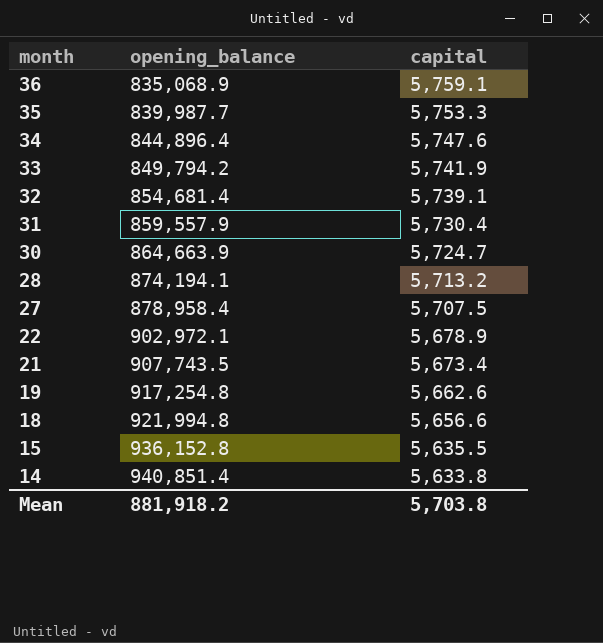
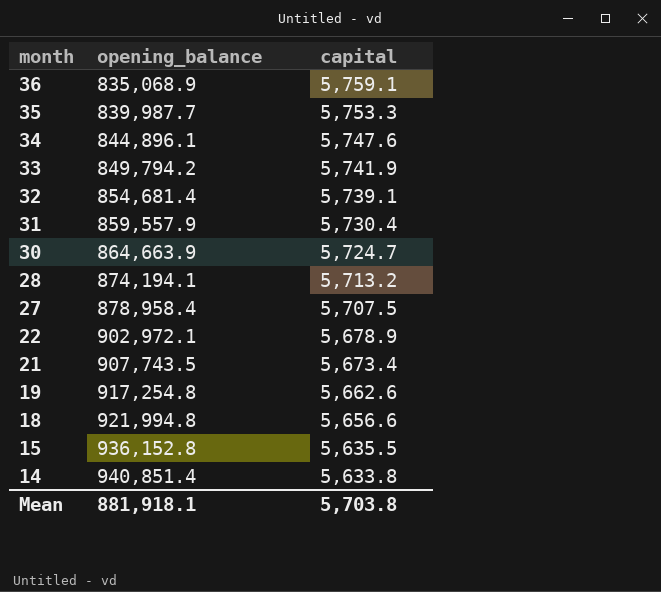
34 | opening_balance: 844,896.4 -> 844,896.1
Mean | opening_balance: 881,918.2 -> 881,918.1

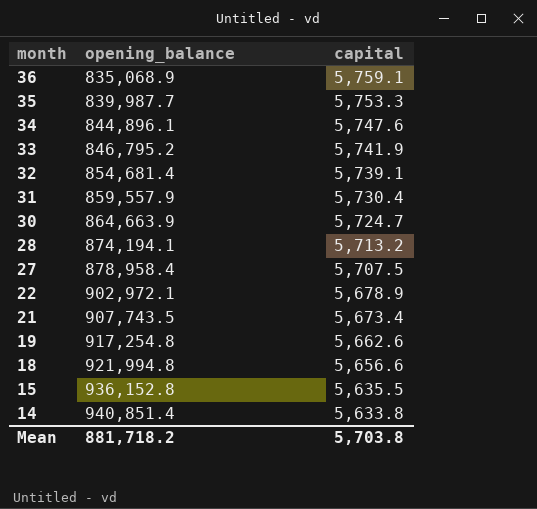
33 | opening_balance: 849,794.2 -> 846,795.2
Mean | opening_balance: 881,918.1 -> 881,718.2

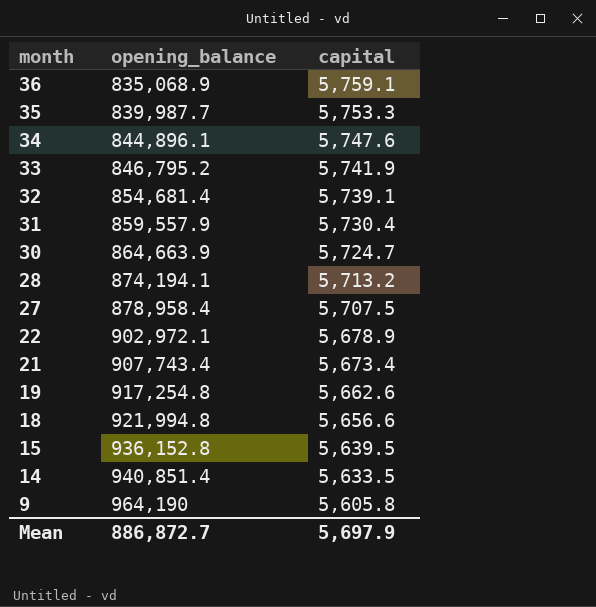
21 | opening_balance: 907,743.5 -> 907,743.4
15 | capital: 5,635.5 -> 5,639.5
14 | capital: 5,633.8 -> 5,633.5
row 9: none -> 964,190 | 5,605.8
Mean | opening_balance: 881,718.2 -> 886,872.7
Mean | capital: 5,703.8 -> 5,697.9

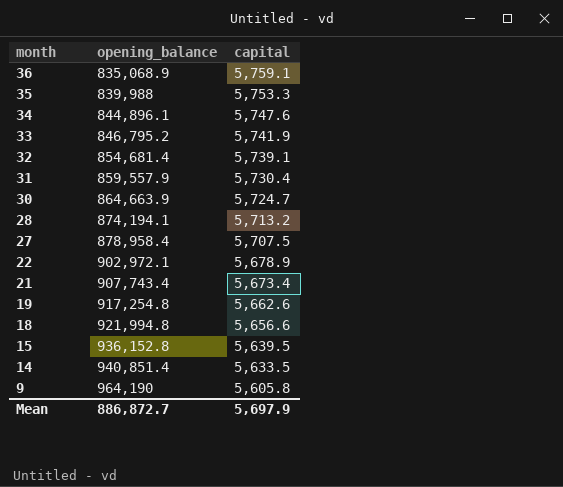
35 | opening_balance: 839,987.7 -> 839,988

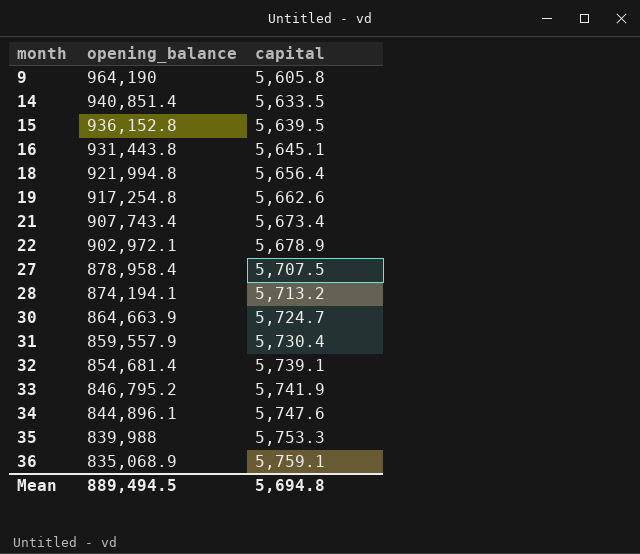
row order: month descending -> month ascending
row 16: none -> 931,443.8 | 5,645.1
18 | capital: 5,656.6 -> 5,656.4
Mean | opening_balance: 886,872.7 -> 889,494.5
Mean | capital: 5,697.9 -> 5,694.8

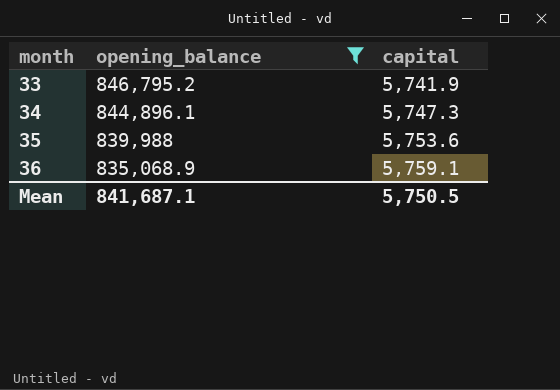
filter: none -> opening_balance <= 846,795.2
34 | capital: 5,747.6 -> 5,747.3
35 | capital: 5,753.3 -> 5,753.6
Mean | opening_balance: 889,494.5 -> 841,687.1
Mean | capital: 5,694.8 -> 5,750.5

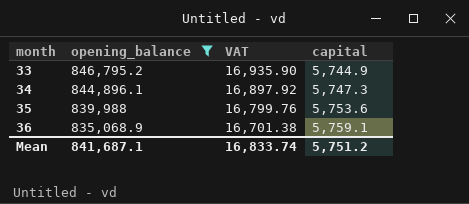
column VAT | formula: none -> [opening_balance] * 0.02
33 | capital: 5,741.9 -> 5,744.9
Mean | capital: 5,750.5 -> 5,751.2

